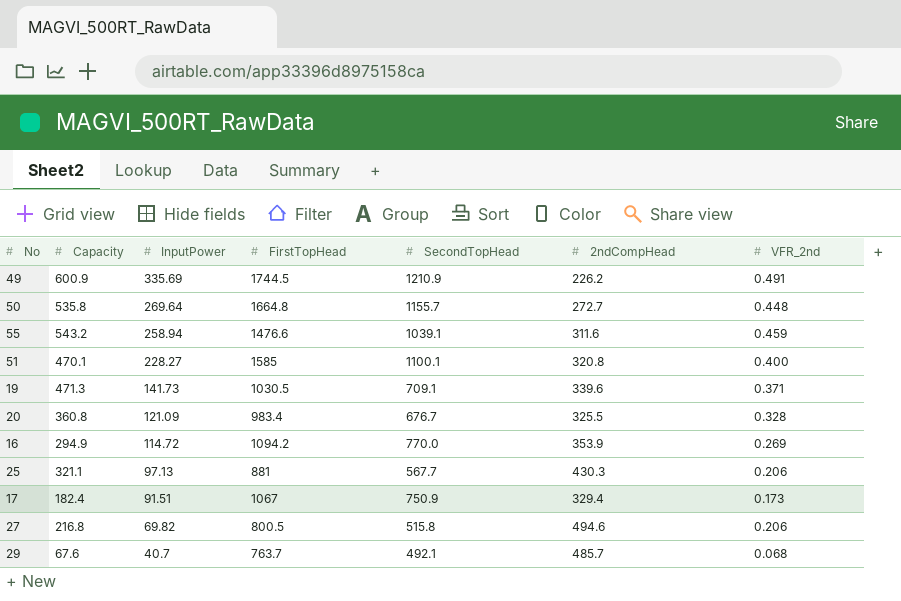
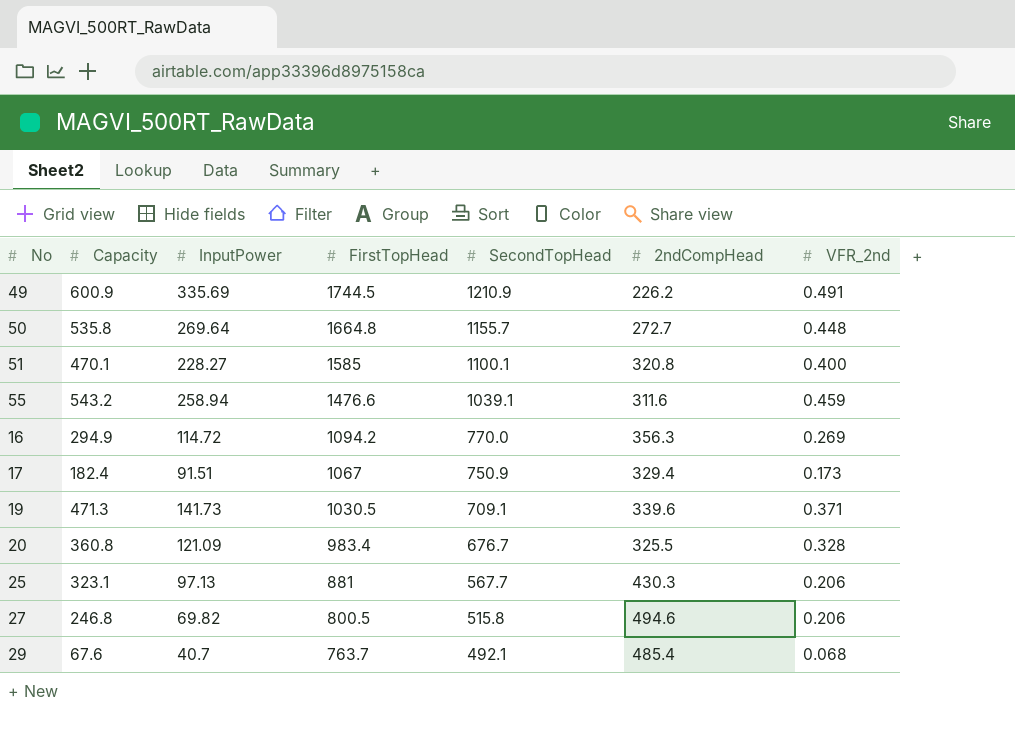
row order: InputPower descending -> FirstTopHead descending
16 | 2ndCompHead: 353.9 -> 356.3
25 | Capacity: 321.1 -> 323.1
27 | Capacity: 216.8 -> 246.8
29 | 2ndCompHead: 485.7 -> 485.4

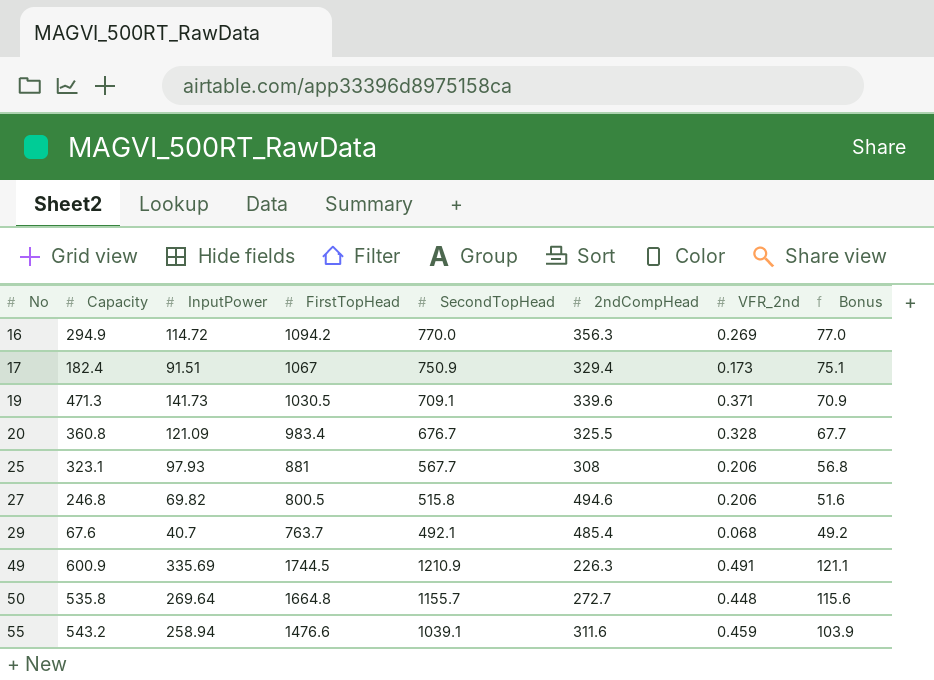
row order: FirstTopHead descending -> No ascending
column Bonus | formula: none -> [SecondTopHead] * 0.1
row 51: 470.1 | 228.27 | 1585 | 1100.1 | 320.8 | 0.400 -> none
25 | InputPower: 97.13 -> 97.93
25 | 2ndCompHead: 430.3 -> 308
49 | 2ndCompHead: 226.2 -> 226.3

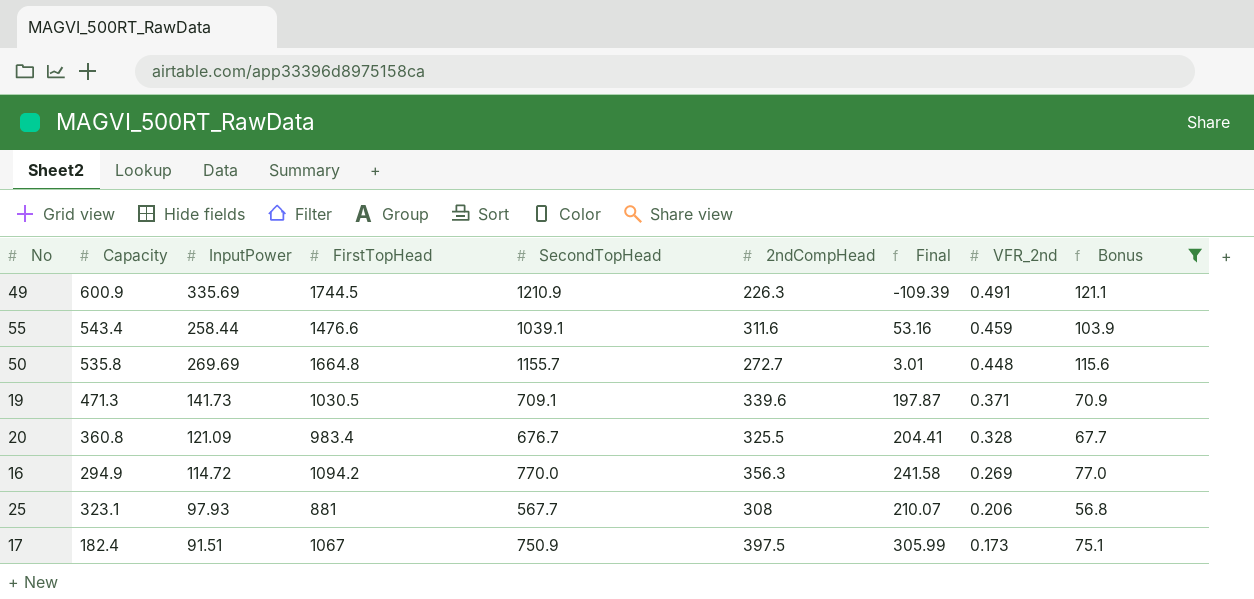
filter: none -> Bonus >= 56.8
row order: No ascending -> VFR_2nd descending
column Final | formula: none -> [2ndCompHead] - [InputPower]
55 | Capacity: 543.2 -> 543.4
55 | InputPower: 258.94 -> 258.44
50 | InputPower: 269.64 -> 269.69
17 | 2ndCompHead: 329.4 -> 397.5

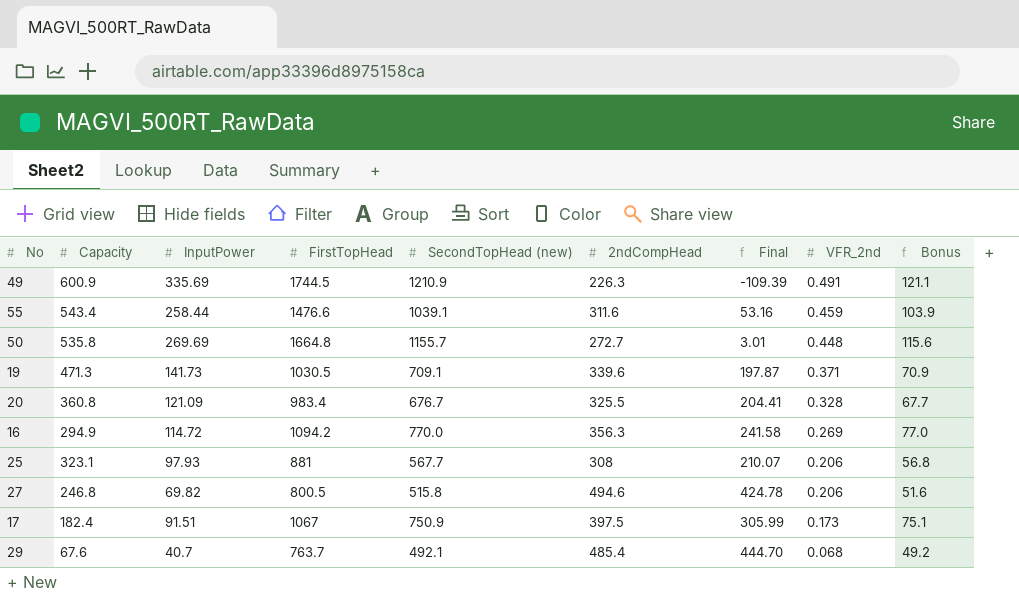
filter: Bonus >= 56.8 -> none
column name: SecondTopHead -> SecondTopHead (new)

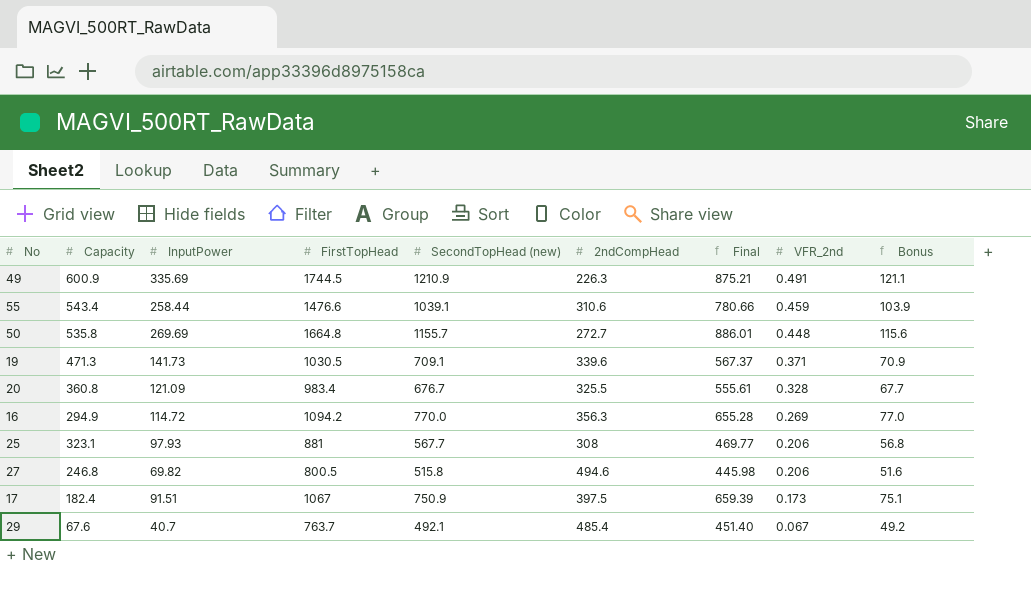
column Final | formula: [2ndCompHead] - [InputPower] -> [SecondTopHead (new)] - [InputPower]
55 | 2ndCompHead: 311.6 -> 310.6
29 | VFR_2nd: 0.068 -> 0.067

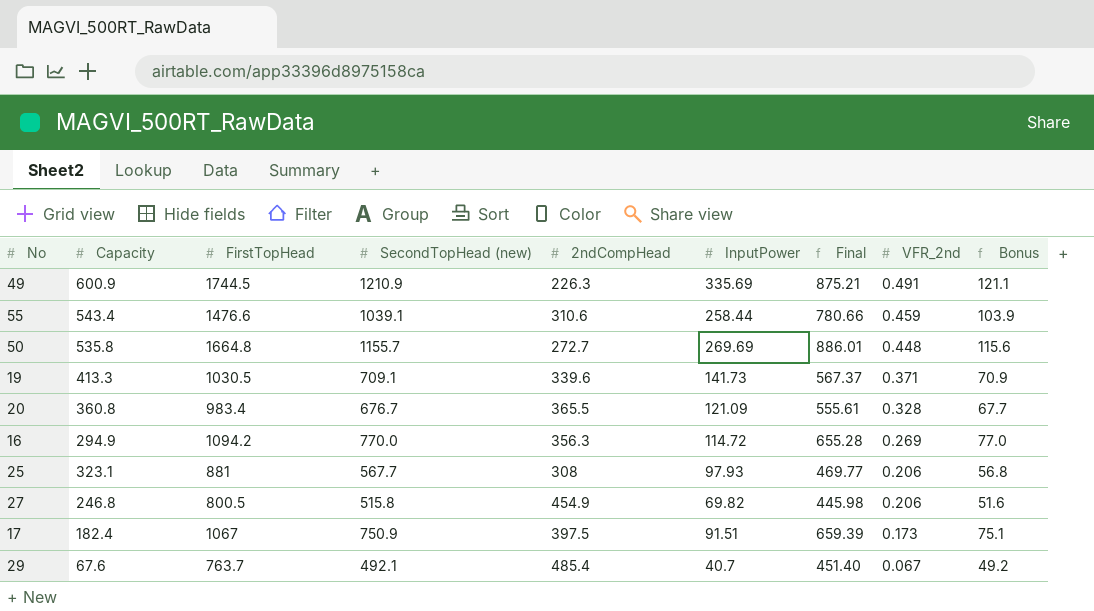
column InputPower | position: 3 -> 6
19 | Capacity: 471.3 -> 413.3
20 | 2ndCompHead: 325.5 -> 365.5
27 | 2ndCompHead: 494.6 -> 454.9

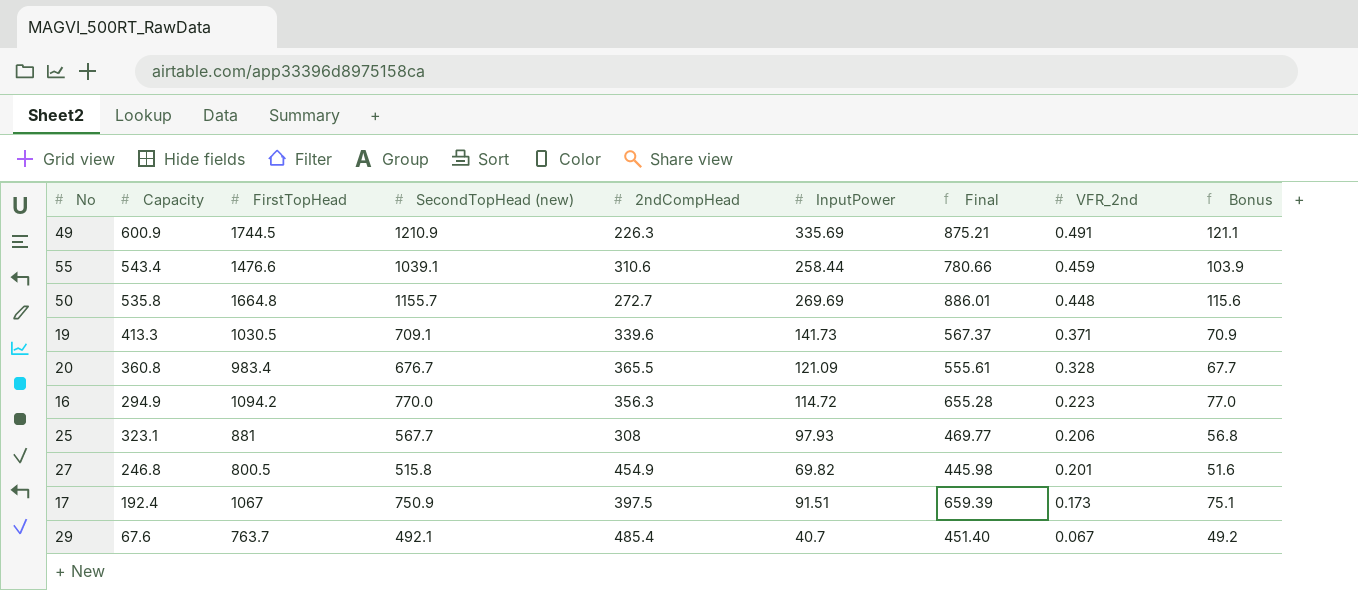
16 | VFR_2nd: 0.269 -> 0.223
27 | VFR_2nd: 0.206 -> 0.201
17 | Capacity: 182.4 -> 192.4

